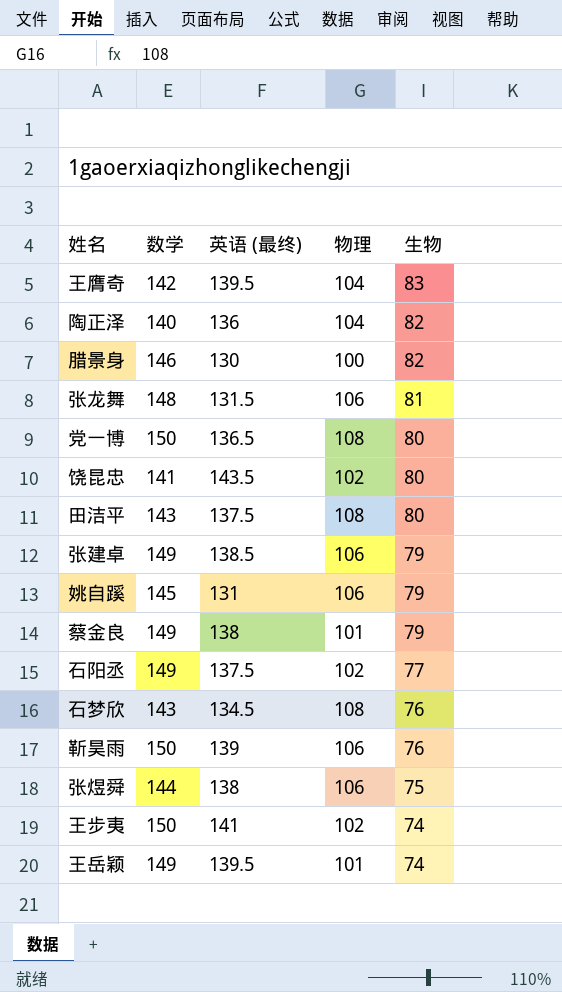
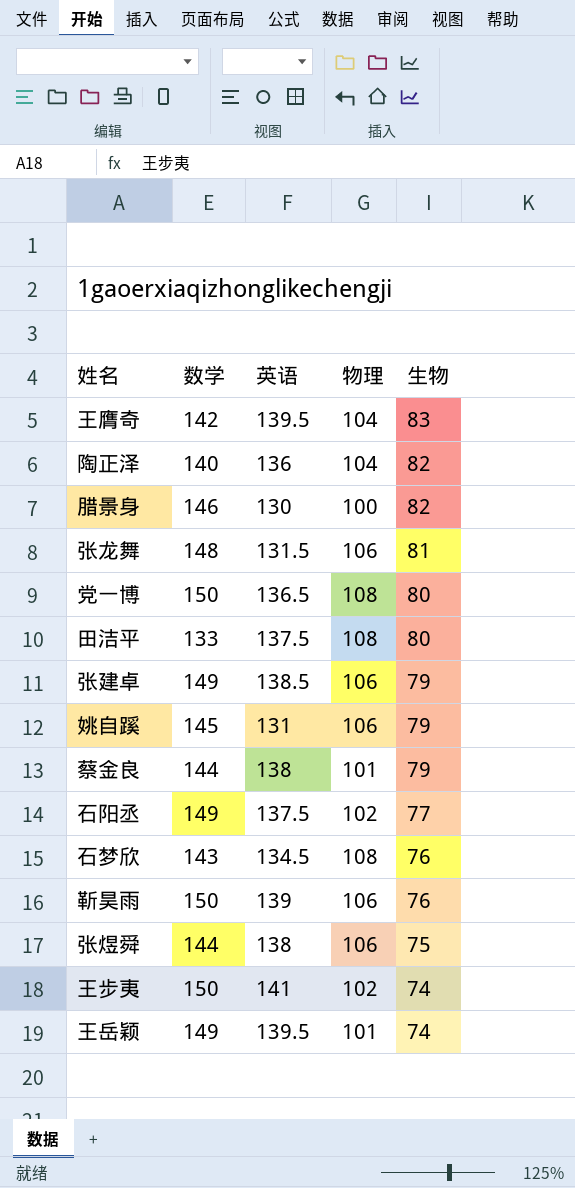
column name: 英语 (最终) -> 英语
row 饶昆忠: 141 | 143.5 | 102 | 80 -> none
田洁平 | 数学: 143 -> 133
蔡金良 | 数学: 149 -> 144

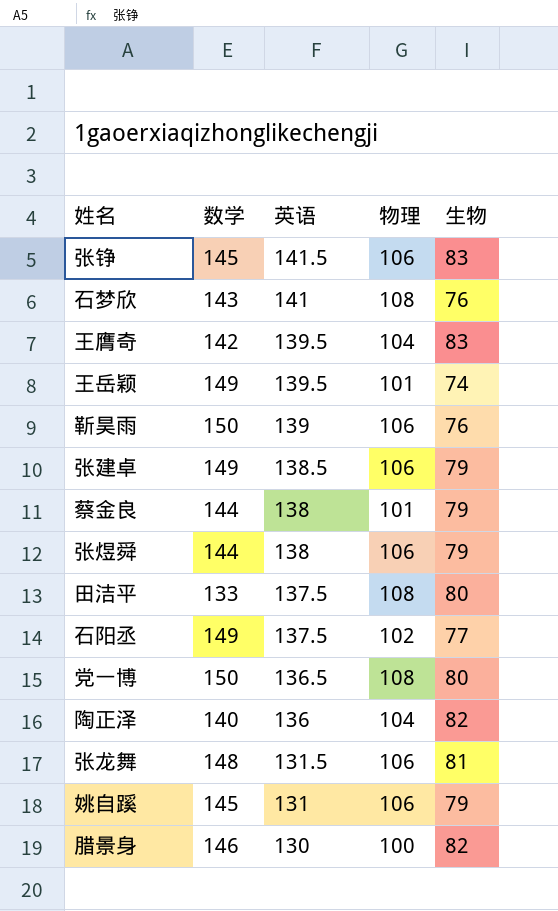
row order: 生物 descending -> 英语 descending
row 王步夷: 150 | 141 | 102 | 74 -> none
row 张铮: none -> 145 | 141.5 | 106 | 83
石梦欣 | 英语: 134.5 -> 141
张煜舜 | 生物: 75 -> 79

